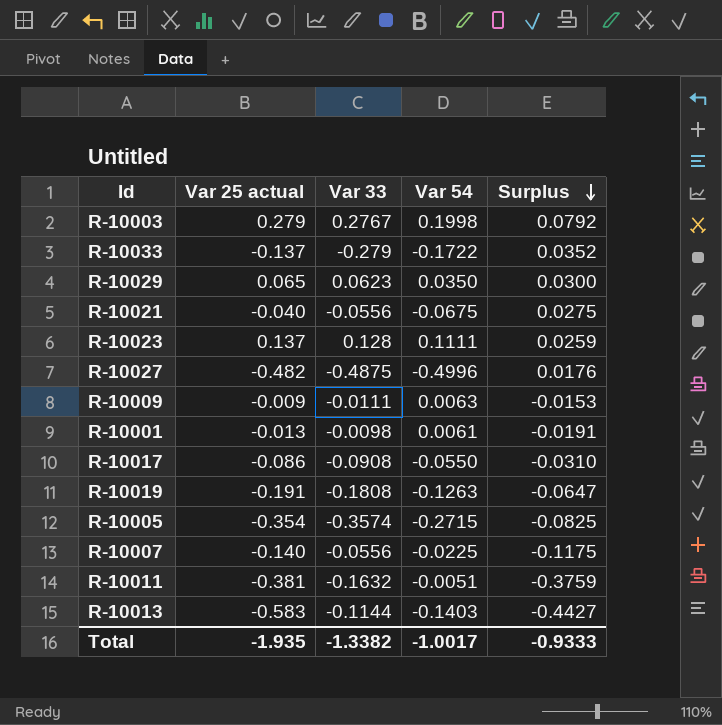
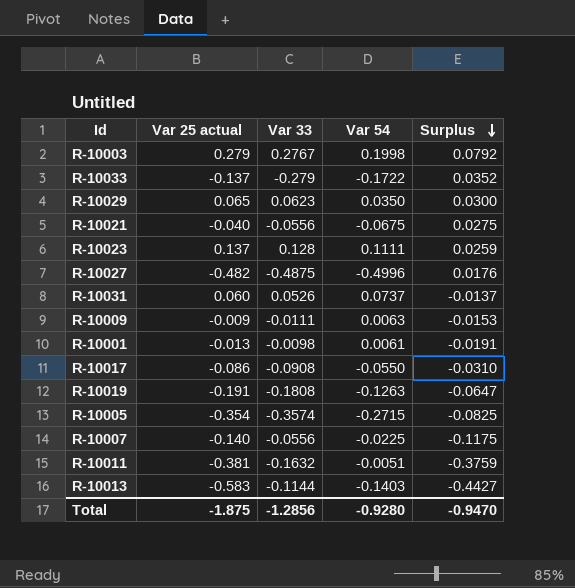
row R-10031: none -> 0.060 | 0.0526 | 0.0737 | -0.0137
Total | Var 25 actual: -1.935 -> -1.875
Total | Var 33: -1.3382 -> -1.2856
Total | Var 54: -1.0017 -> -0.9280
Total | Surplus: -0.9333 -> -0.9470

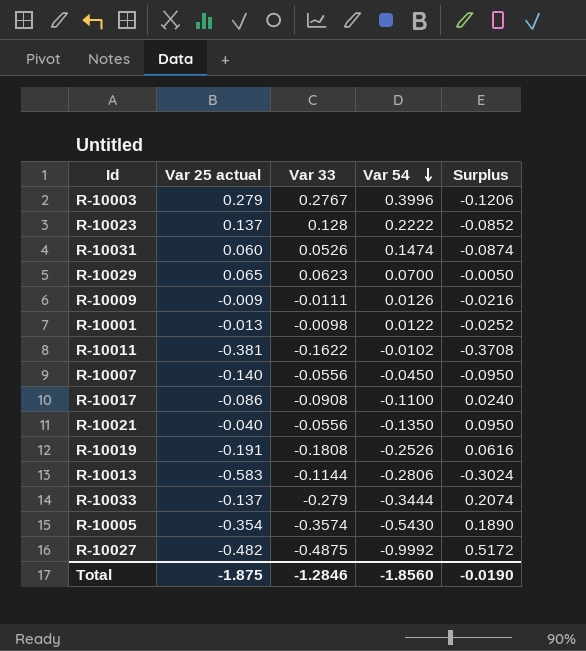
row order: Surplus descending -> Var 54 descending
R-10003 | Var 54: 0.1998 -> 0.3996
R-10003 | Surplus: 0.0792 -> -0.1206
R-10023 | Var 54: 0.1111 -> 0.2222
R-10023 | Surplus: 0.0259 -> -0.0852
R-10031 | Var 54: 0.0737 -> 0.1474
R-10031 | Surplus: -0.0137 -> -0.0874
R-10029 | Var 54: 0.0350 -> 0.0700
R-10029 | Surplus: 0.0300 -> -0.0050
R-10009 | Var 54: 0.0063 -> 0.0126
R-10009 | Surplus: -0.0153 -> -0.0216
R-10001 | Var 54: 0.0061 -> 0.0122
R-10001 | Surplus: -0.0191 -> -0.0252
R-10011 | Var 33: -0.1632 -> -0.1622
R-10011 | Var 54: -0.0051 -> -0.0102
R-10011 | Surplus: -0.3759 -> -0.3708
R-10007 | Var 54: -0.0225 -> -0.0450
R-10007 | Surplus: -0.1175 -> -0.0950
R-10017 | Var 54: -0.0550 -> -0.1100
R-10017 | Surplus: -0.0310 -> 0.0240
R-10021 | Var 54: -0.0675 -> -0.1350
R-10021 | Surplus: 0.0275 -> 0.0950
R-10019 | Var 54: -0.1263 -> -0.2526
R-10019 | Surplus: -0.0647 -> 0.0616
R-10013 | Var 54: -0.1403 -> -0.2806
R-10013 | Surplus: -0.4427 -> -0.3024
R-10033 | Var 54: -0.1722 -> -0.3444
R-10033 | Surplus: 0.0352 -> 0.2074
R-10005 | Var 54: -0.2715 -> -0.5430
R-10005 | Surplus: -0.0825 -> 0.1890
R-10027 | Var 54: -0.4996 -> -0.9992
R-10027 | Surplus: 0.0176 -> 0.5172
Total | Var 33: -1.2856 -> -1.2846
Total | Var 54: -0.9280 -> -1.8560
Total | Surplus: -0.9470 -> -0.0190

